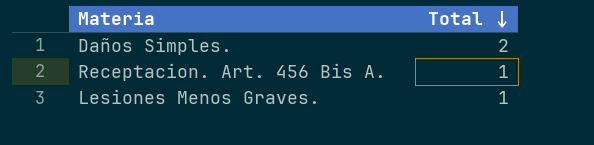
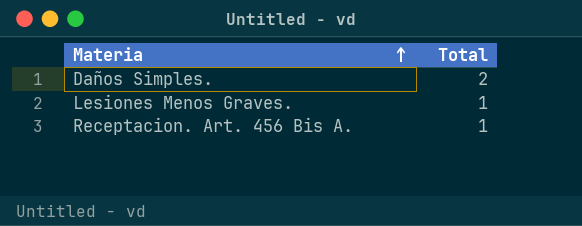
row order: Total descending -> Materia ascending

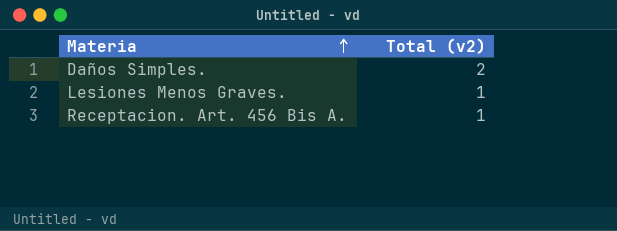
column name: Total -> Total (v2)

